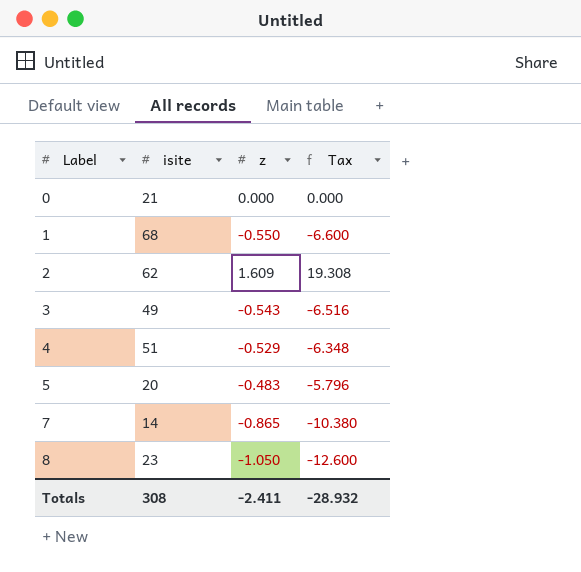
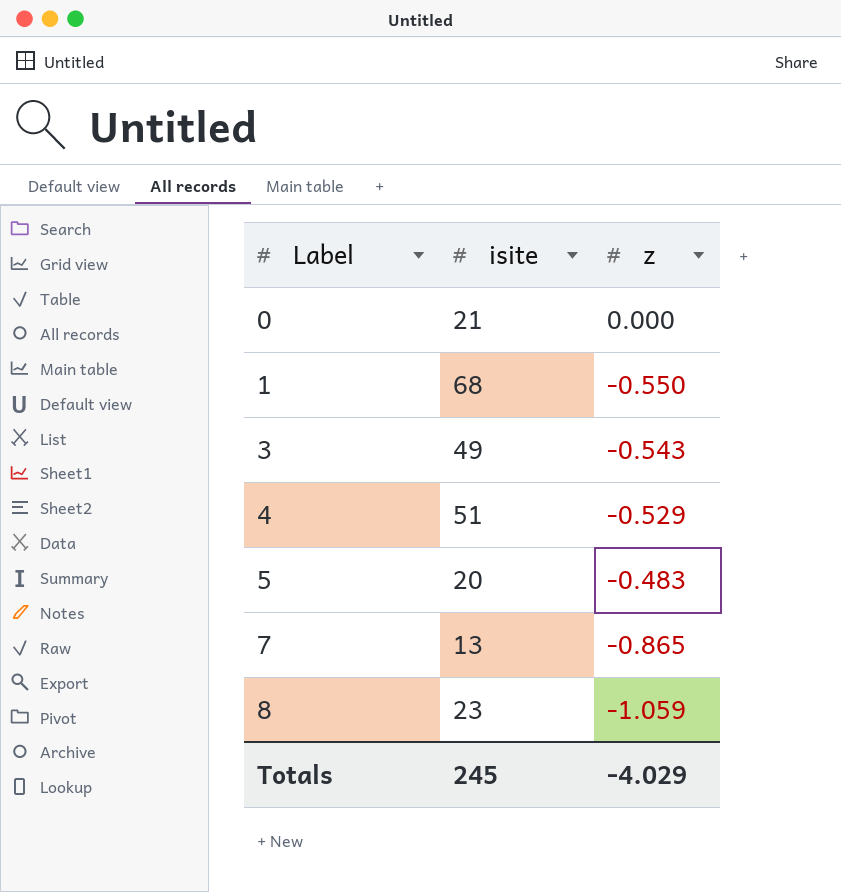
column Tax | formula: [z] * 12 -> none
row 2: 62 | 1.609 | 19.308 -> none
7 | isite: 14 -> 13
8 | z: -1.050 -> -1.059
Totals | isite: 308 -> 245
Totals | z: -2.411 -> -4.029

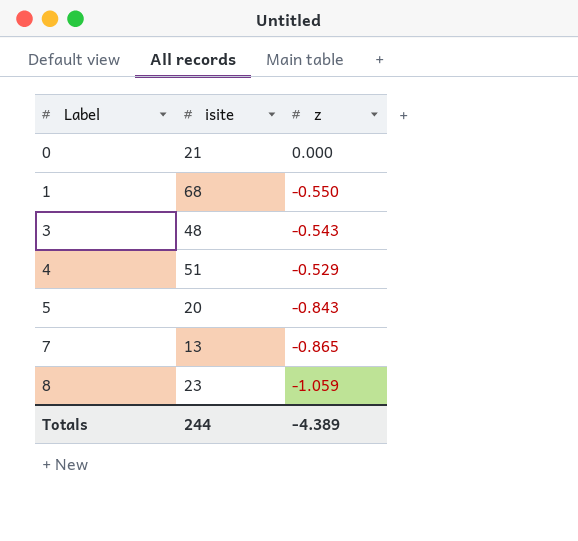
3 | isite: 49 -> 48
5 | z: -0.483 -> -0.843
Totals | isite: 245 -> 244
Totals | z: -4.029 -> -4.389

